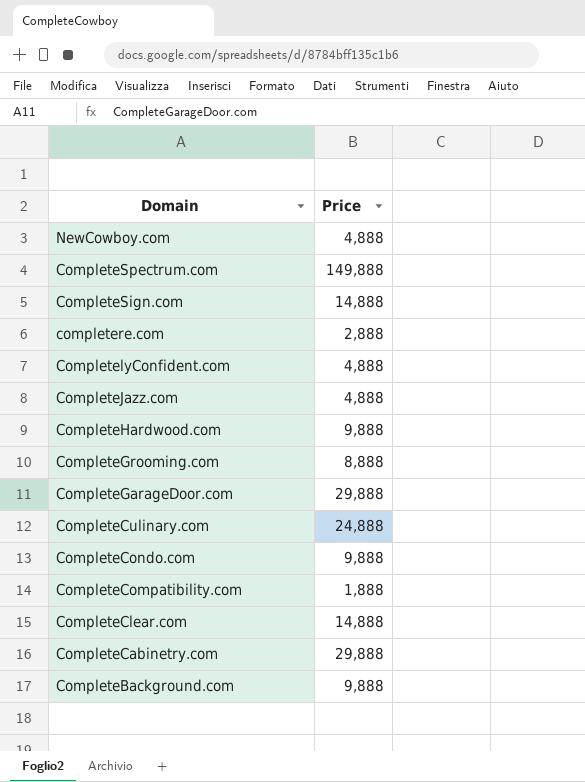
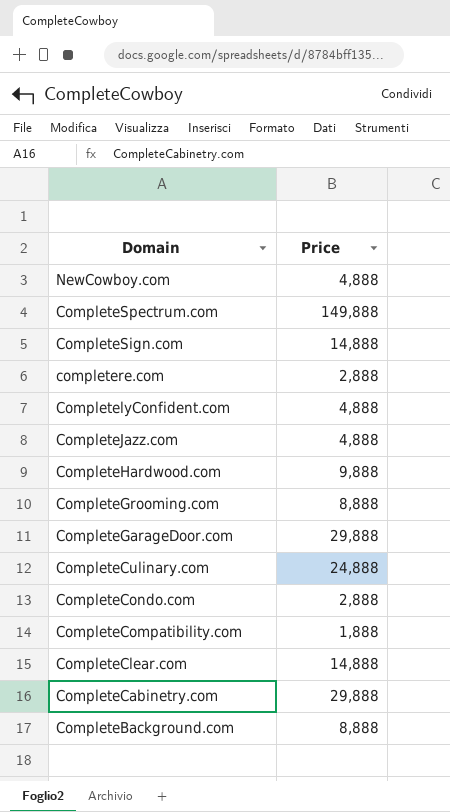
CompleteCondo.com | Price: 9,888 -> 2,888
CompleteBackground.com | Price: 9,888 -> 8,888

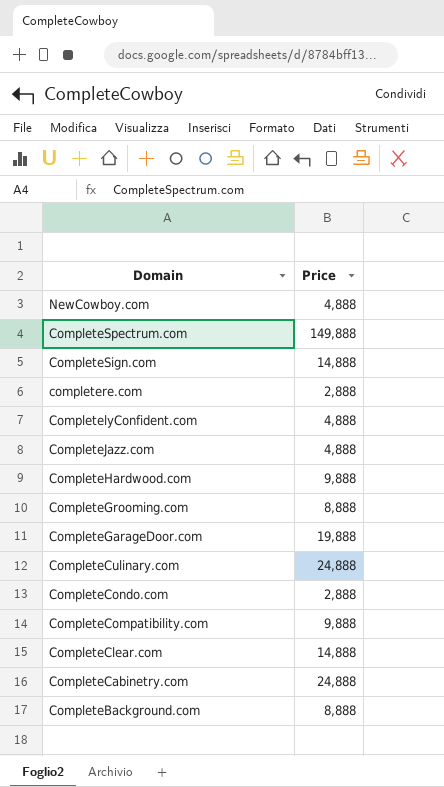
CompleteGarageDoor.com | Price: 29,888 -> 19,888
CompleteCompatibility.com | Price: 1,888 -> 9,888
CompleteCabinetry.com | Price: 29,888 -> 24,888

